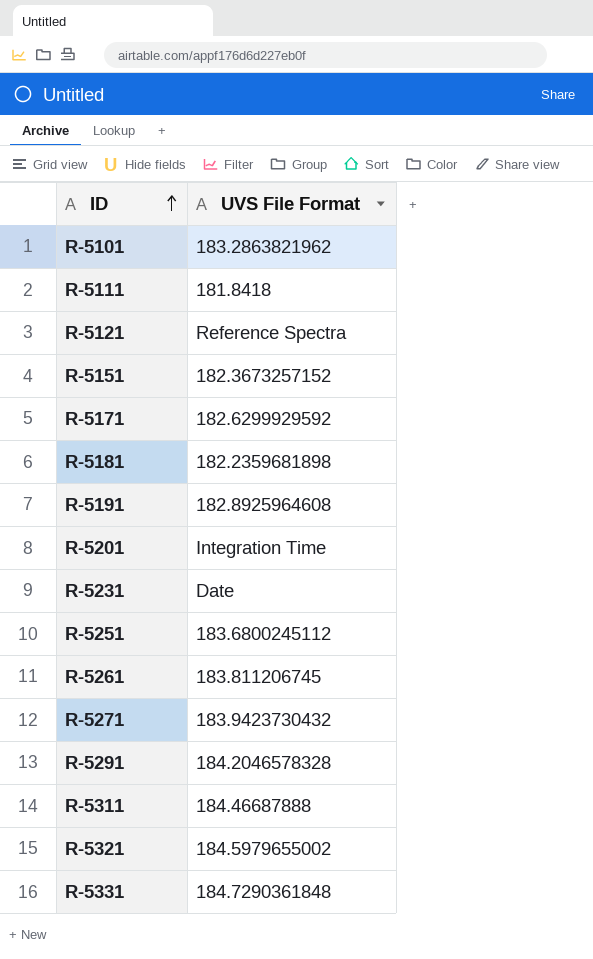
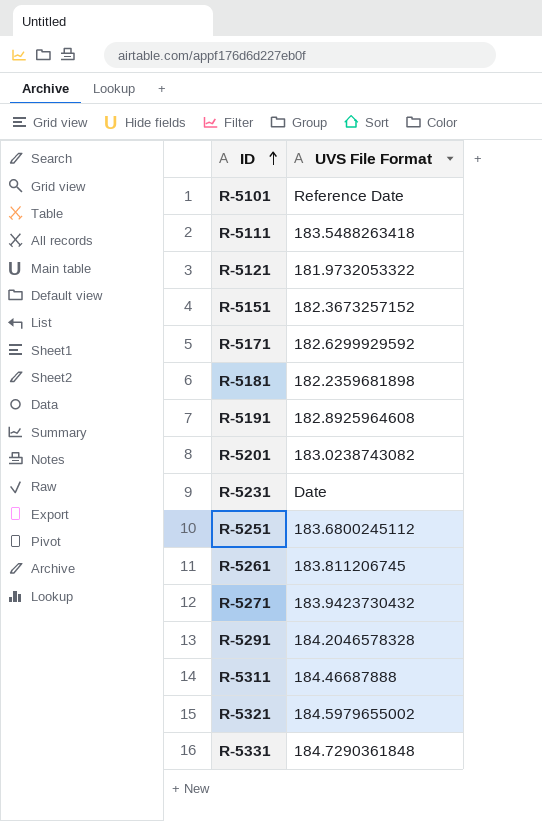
R-5101 | UVS File Format: 183.2863821962 -> Reference Date
R-5111 | UVS File Format: 181.8418 -> 183.5488263418
R-5121 | UVS File Format: Reference Spectra -> 181.9732053322
R-5201 | UVS File Format: Integration Time -> 183.0238743082

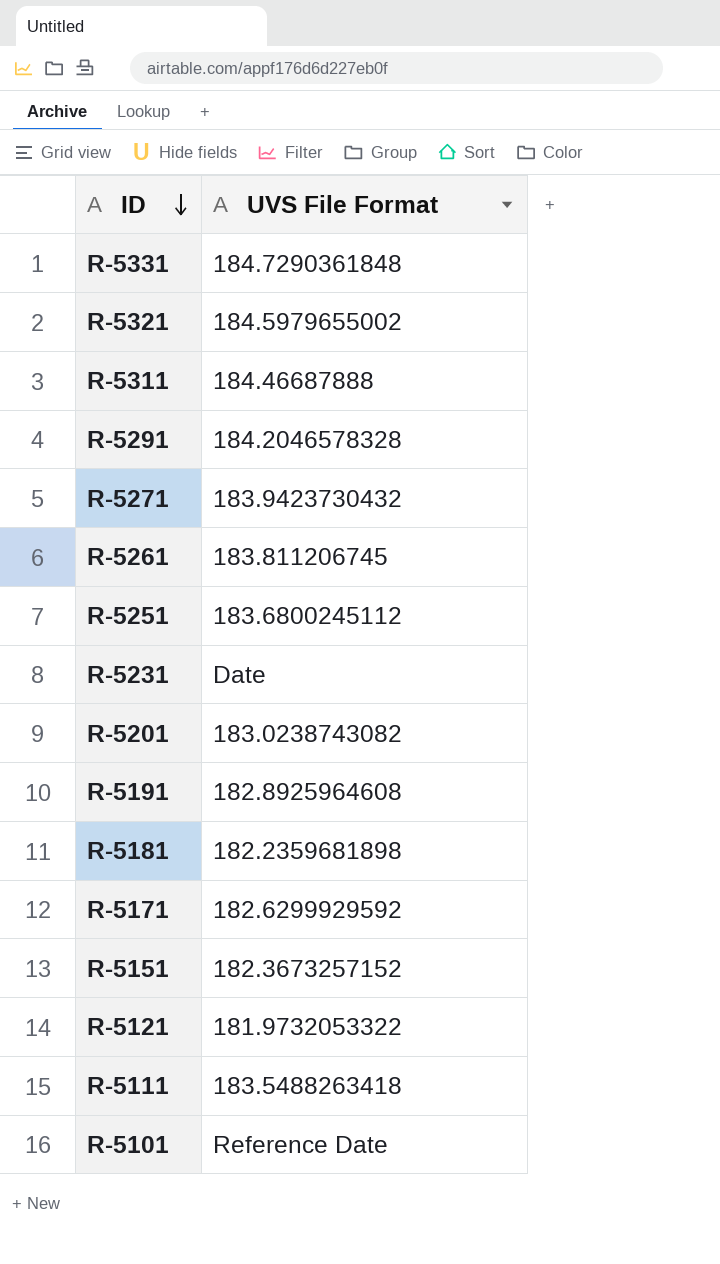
row order: ID ascending -> ID descending

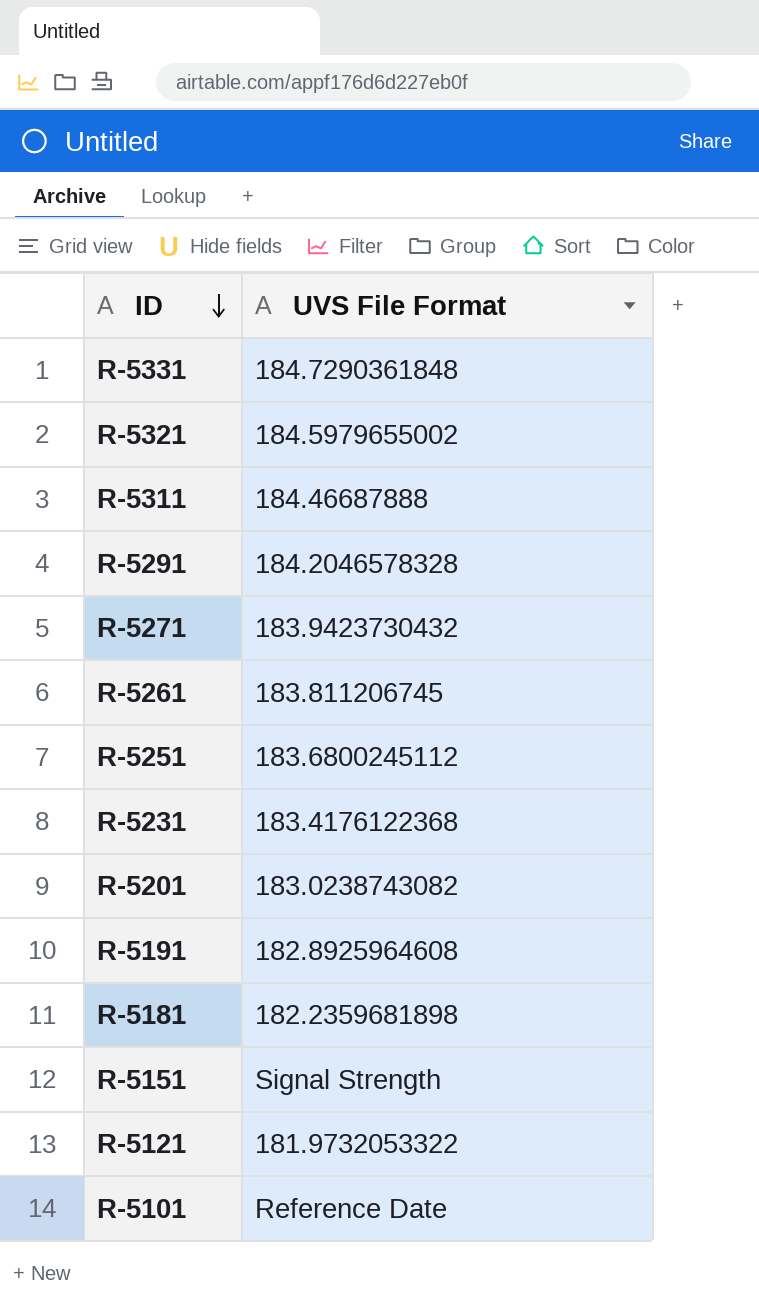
row R-5171: 182.6299929592 -> none
row R-5111: 183.5488263418 -> none
R-5231 | UVS File Format: Date -> 183.4176122368
R-5151 | UVS File Format: 182.3673257152 -> Signal Strength

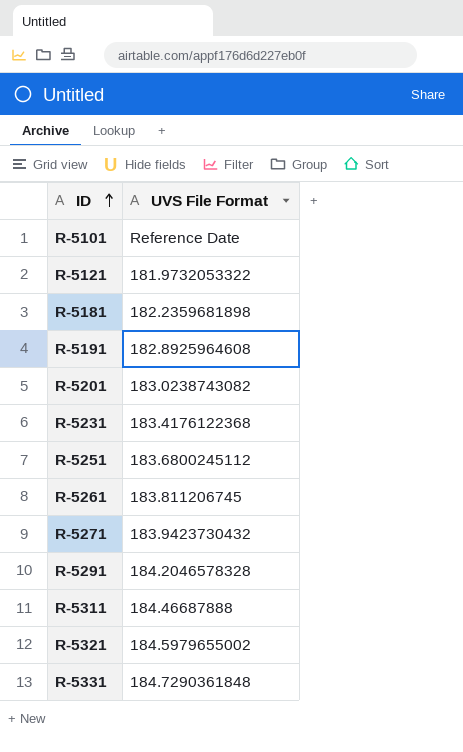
row order: ID descending -> ID ascending
row R-5151: Signal Strength -> none

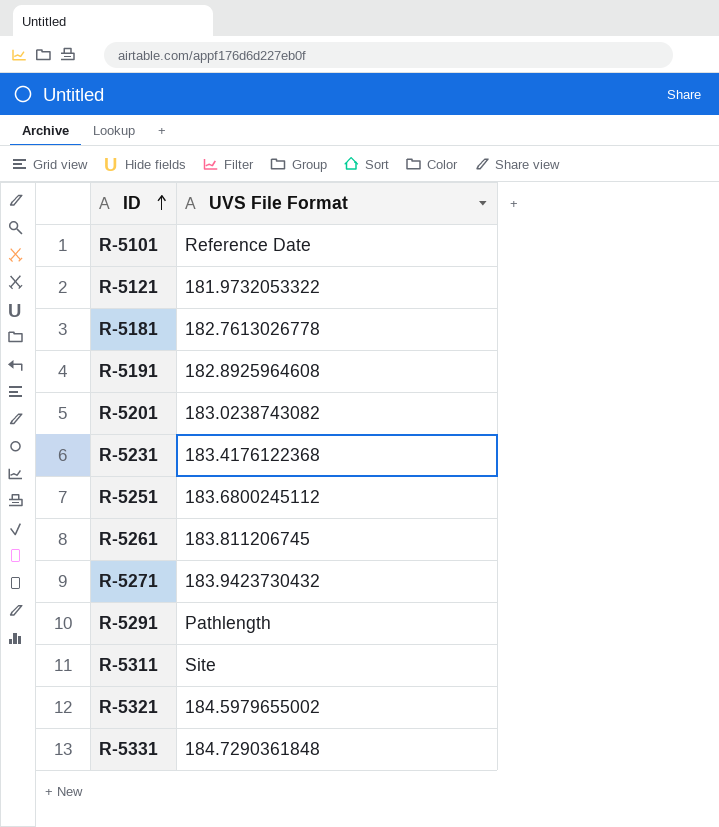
R-5181 | UVS File Format: 182.2359681898 -> 182.7613026778
R-5291 | UVS File Format: 184.2046578328 -> Pathlength
R-5311 | UVS File Format: 184.46687888 -> Site

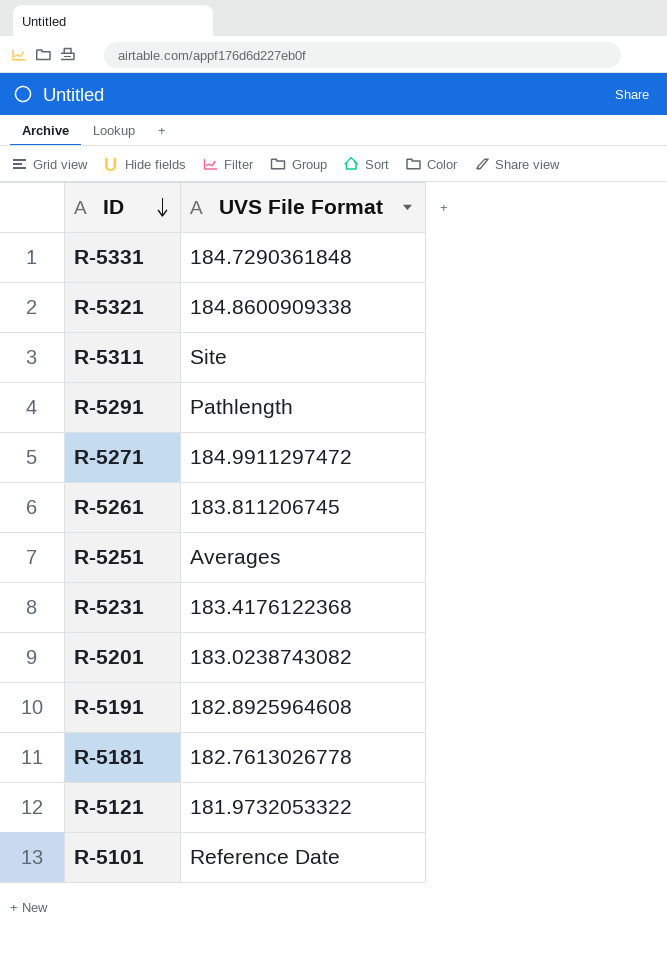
row order: ID ascending -> ID descending
R-5321 | UVS File Format: 184.5979655002 -> 184.8600909338
R-5271 | UVS File Format: 183.9423730432 -> 184.9911297472
R-5251 | UVS File Format: 183.6800245112 -> Averages

